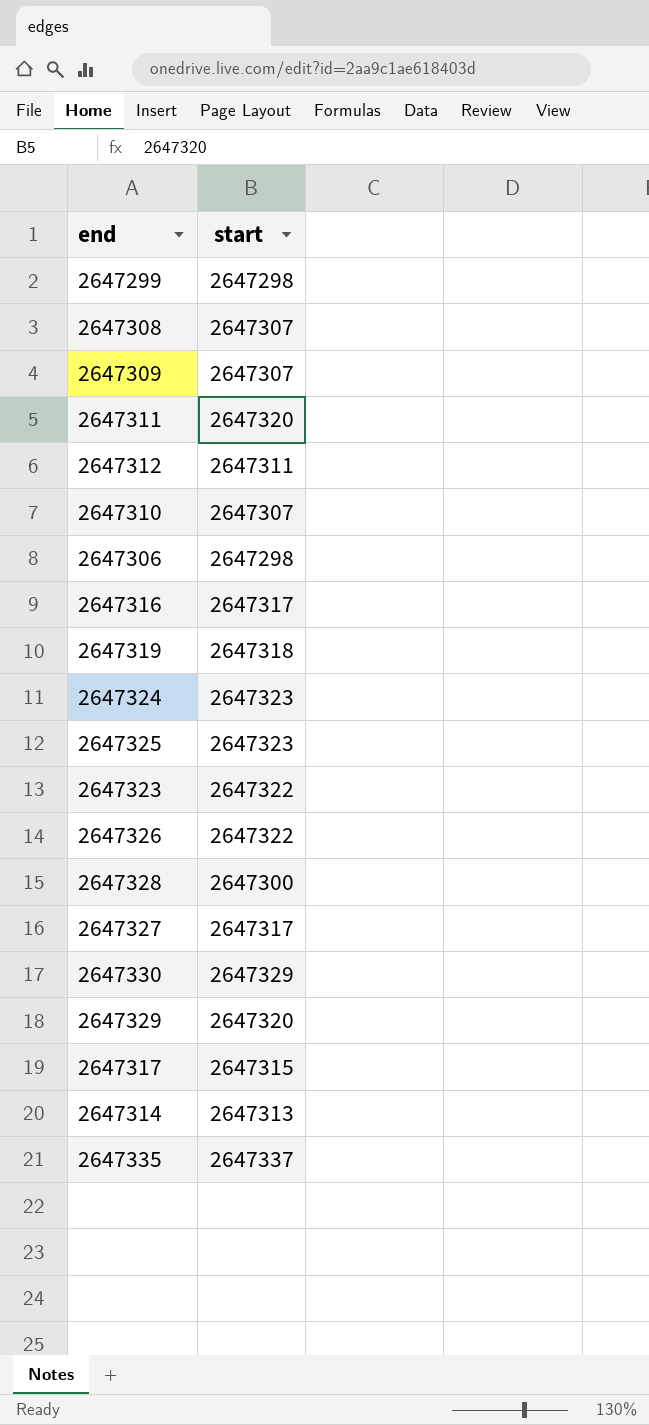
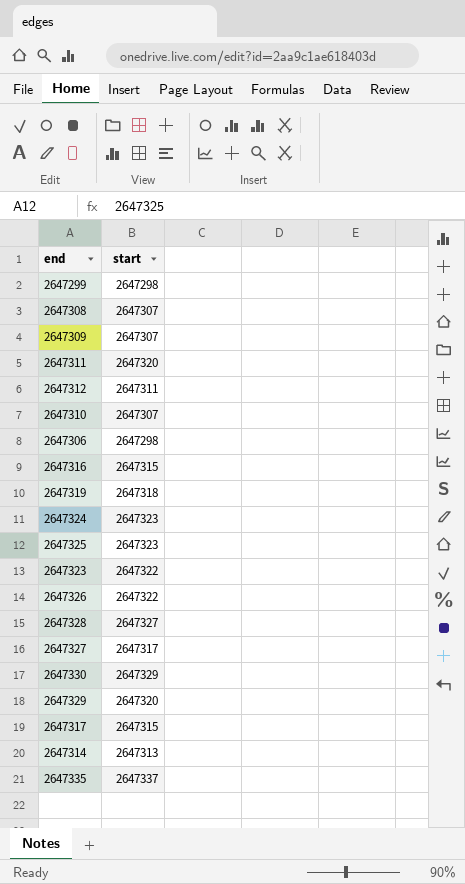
2647316 | start: 2647317 -> 2647315
2647328 | start: 2647300 -> 2647327

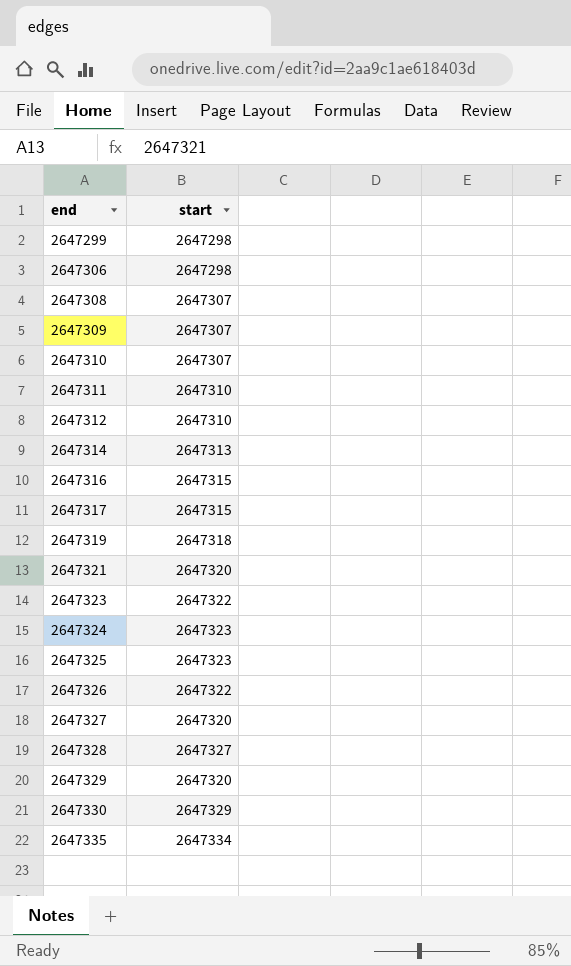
row order: none -> end ascending
2647311 | start: 2647320 -> 2647310
2647312 | start: 2647311 -> 2647310
row 2647321: none -> 2647320
2647327 | start: 2647317 -> 2647320
2647335 | start: 2647337 -> 2647334

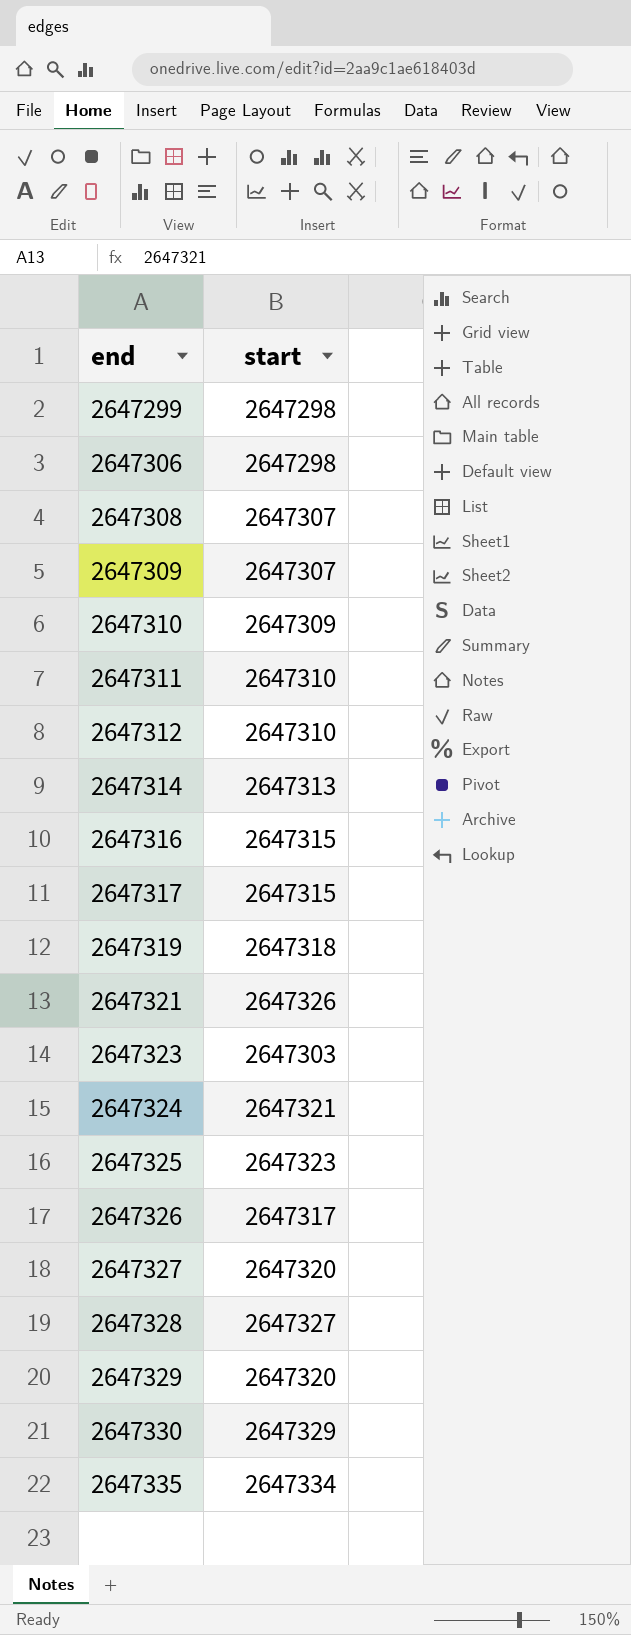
2647310 | start: 2647307 -> 2647309
2647321 | start: 2647320 -> 2647326
2647323 | start: 2647322 -> 2647303
2647324 | start: 2647323 -> 2647321
2647326 | start: 2647322 -> 2647317

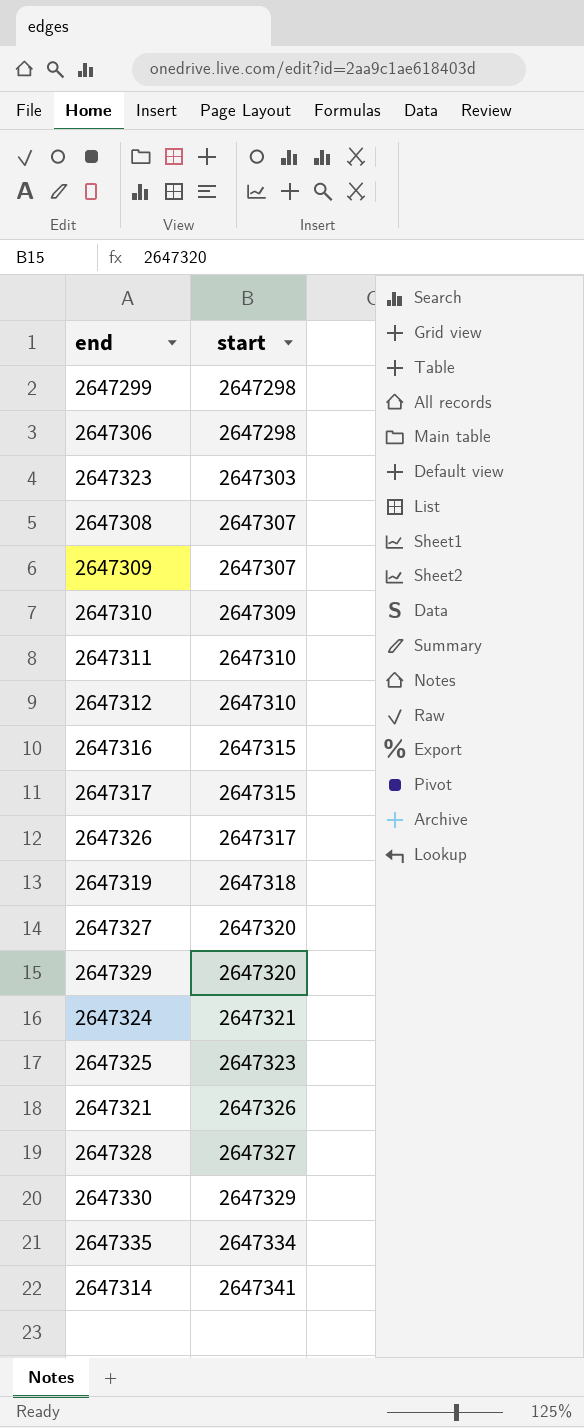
row order: end ascending -> start ascending
2647314 | start: 2647313 -> 2647341

